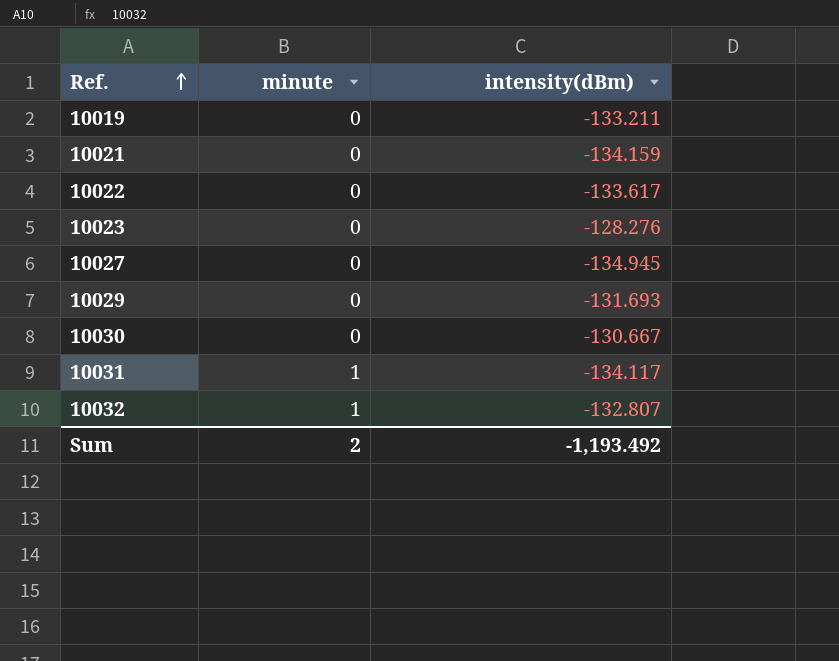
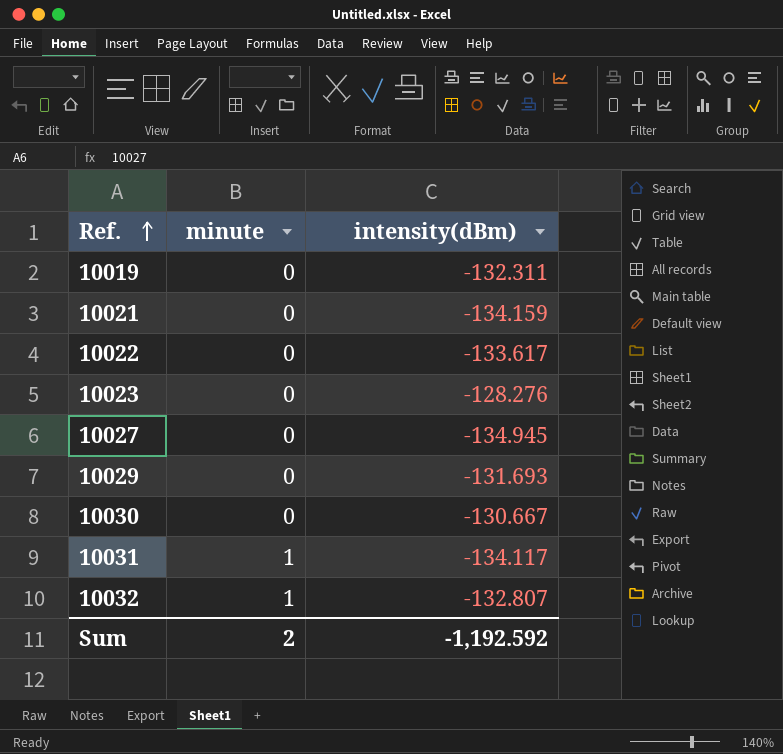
10019 | intensity(dBm): -133.211 -> -132.311
Sum | intensity(dBm): -1,193.492 -> -1,192.592

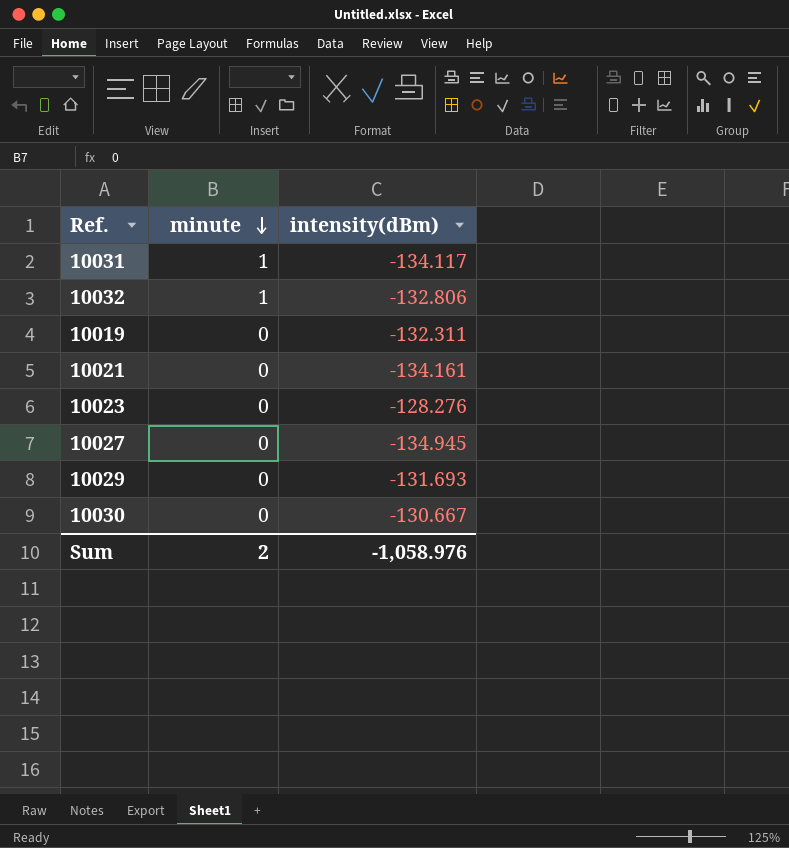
row order: Ref. ascending -> minute descending
row 10022: 0 | -133.617 -> none
10032 | intensity(dBm): -132.807 -> -132.806
10021 | intensity(dBm): -134.159 -> -134.161
Sum | intensity(dBm): -1,192.592 -> -1,058.976

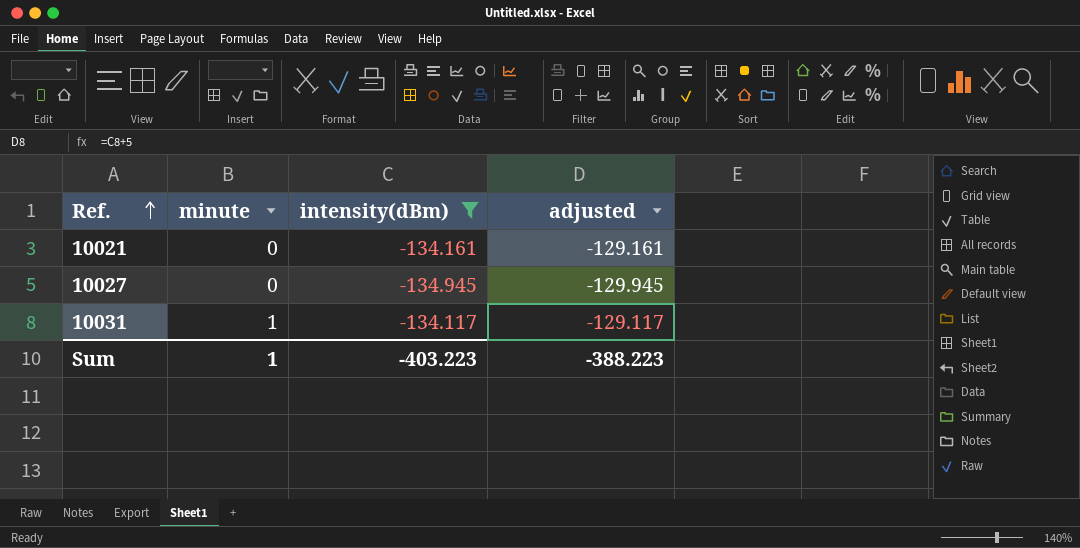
filter: none -> intensity(dBm) <= -134.117
row order: minute descending -> Ref. ascending
column adjusted | formula: none -> [intensity(dBm)] + 5
Sum | minute: 2 -> 1
Sum | intensity(dBm): -1,058.976 -> -403.223

